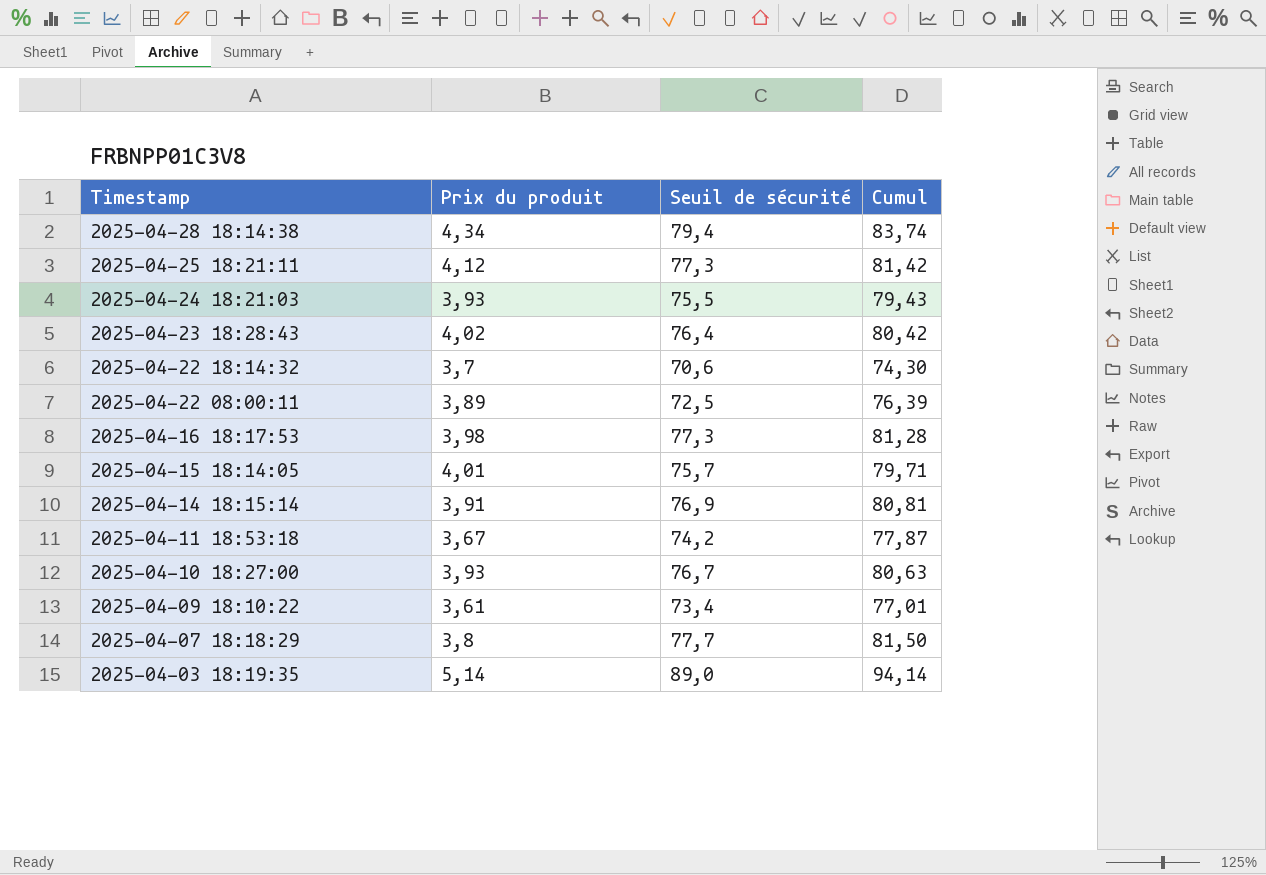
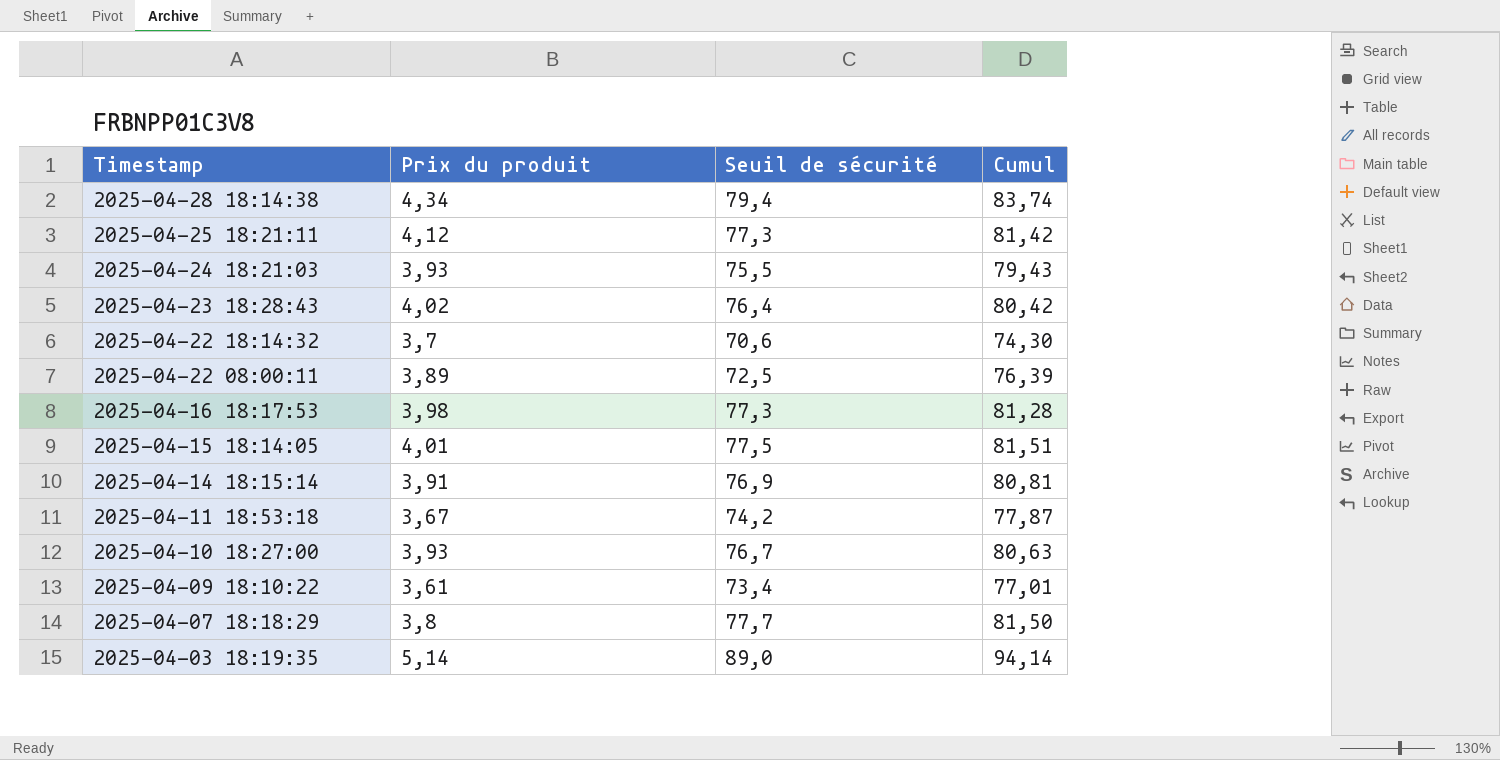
2025-04-15 18:14:05 | Seuil de sécurité: 75,7 -> 77,5
2025-04-15 18:14:05 | Cumul: 79,71 -> 81,51

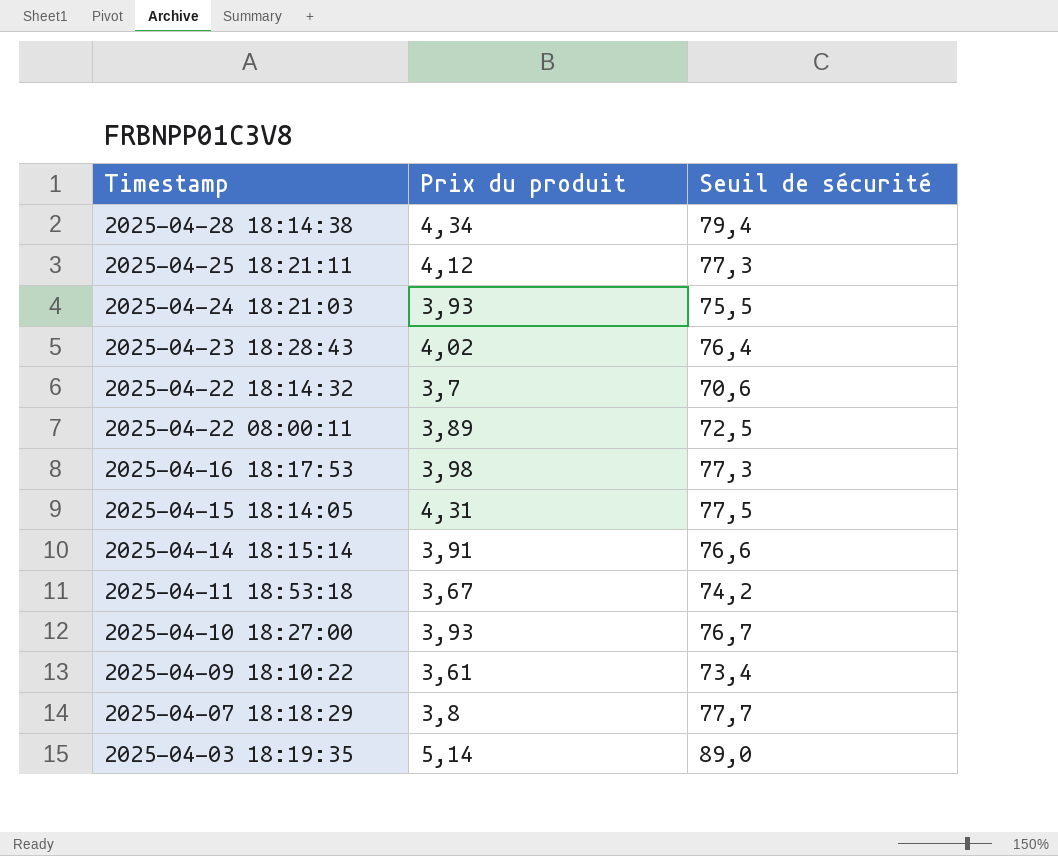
column Cumul | formula: [Prix du produit] + [Seuil de sécurité] -> none
2025-04-15 18:14:05 | Prix du produit: 4,01 -> 4,31
2025-04-14 18:15:14 | Seuil de sécurité: 76,9 -> 76,6

